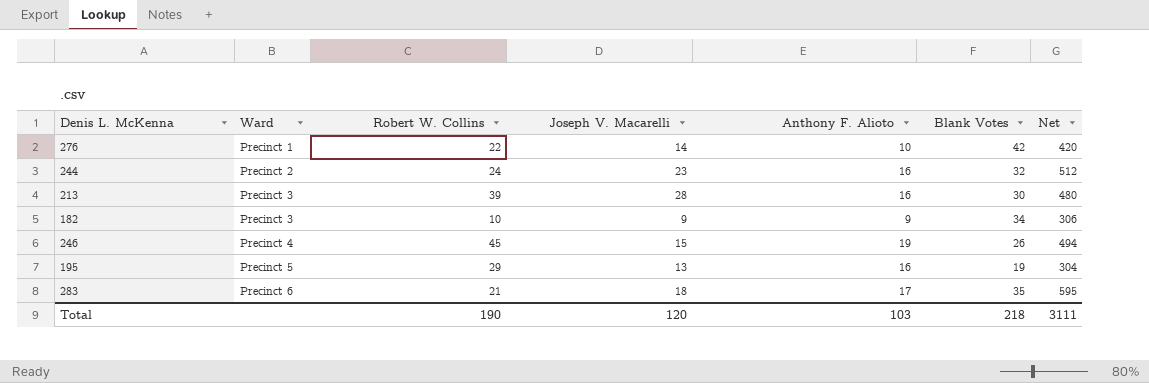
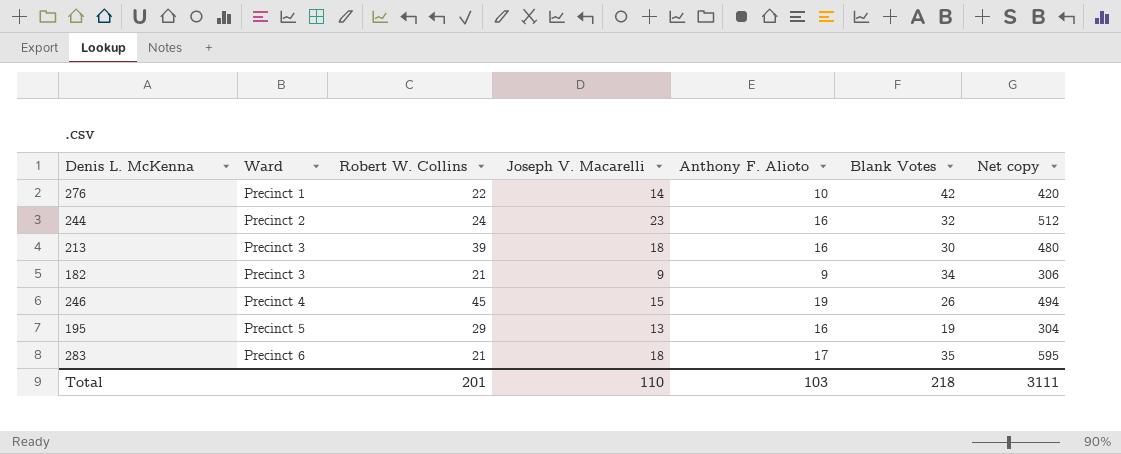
column name: Net -> Net copy
213 | Joseph V. Macarelli: 28 -> 18
182 | Robert W. Collins: 10 -> 21
Total | Robert W. Collins: 190 -> 201
Total | Joseph V. Macarelli: 120 -> 110

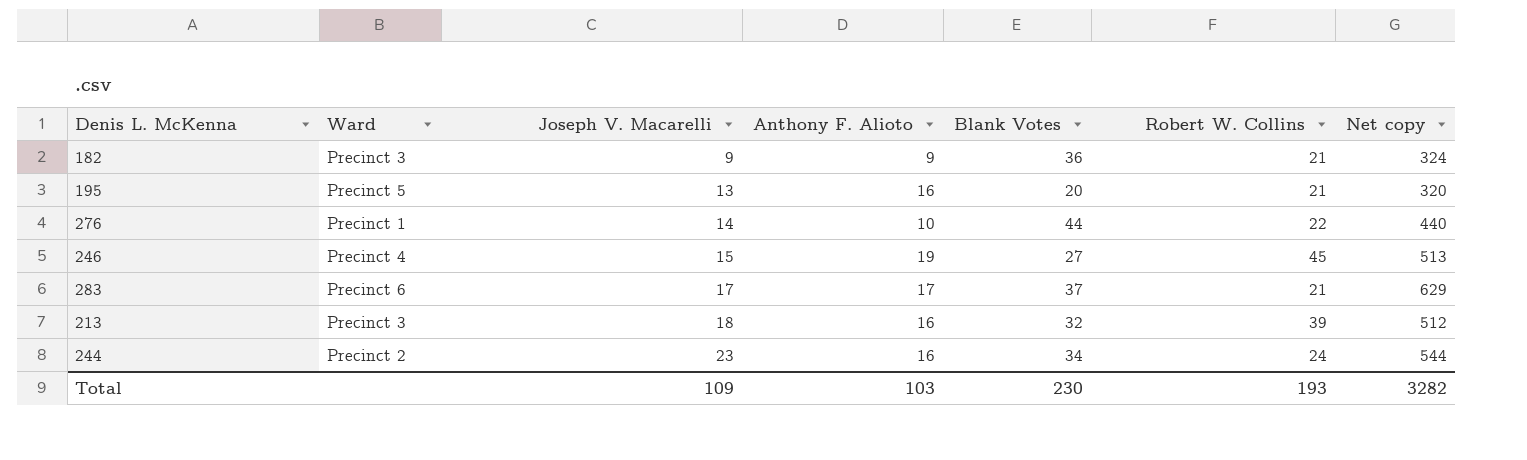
row order: Ward ascending -> Joseph V. Macarelli ascending
column Robert W. Collins | position: 3 -> 6
182 | Blank Votes: 34 -> 36
182 | Net copy: 306 -> 324
195 | Blank Votes: 19 -> 20
195 | Robert W. Collins: 29 -> 21
195 | Net copy: 304 -> 320
276 | Blank Votes: 42 -> 44
276 | Net copy: 420 -> 440
246 | Blank Votes: 26 -> 27
246 | Net copy: 494 -> 513
283 | Joseph V. Macarelli: 18 -> 17
283 | Blank Votes: 35 -> 37
283 | Net copy: 595 -> 629
213 | Blank Votes: 30 -> 32
213 | Net copy: 480 -> 512
244 | Blank Votes: 32 -> 34
244 | Net copy: 512 -> 544
Total | Joseph V. Macarelli: 110 -> 109
Total | Blank Votes: 218 -> 230
Total | Robert W. Collins: 201 -> 193
Total | Net copy: 3111 -> 3282

